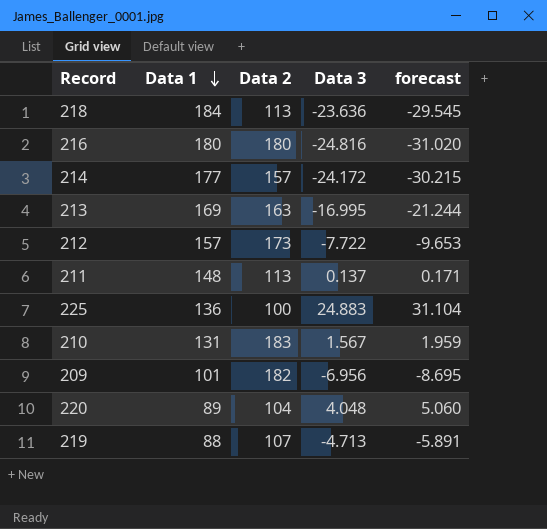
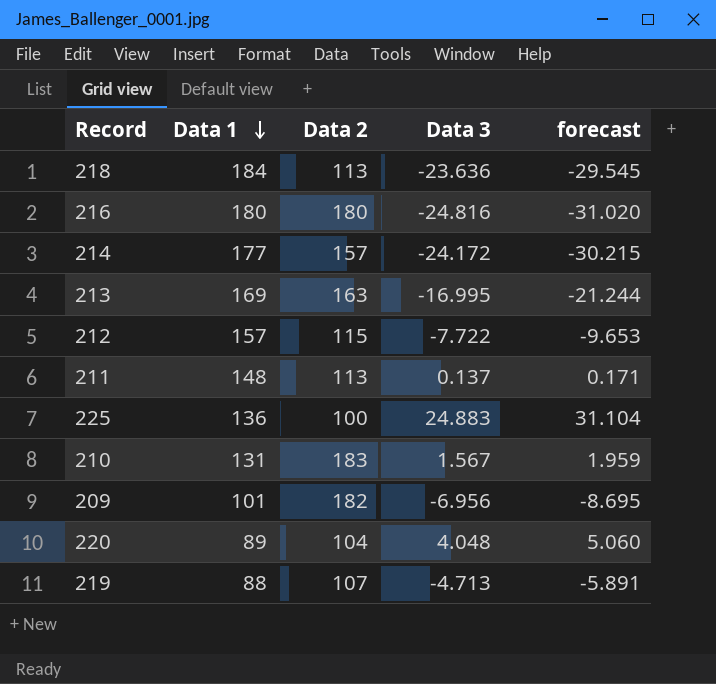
212 | Data 2: 173 -> 115

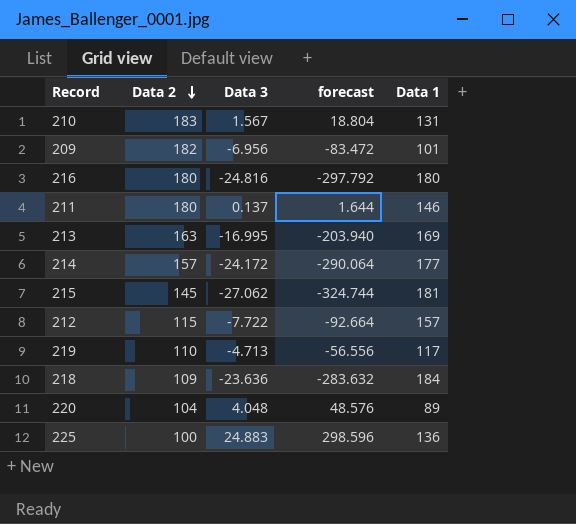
row order: Data 1 descending -> Data 2 descending
column forecast | formula: [Data 3] * 1.25 -> [Data 3] * 12
column Data 1 | position: 2 -> 5
211 | Data 2: 113 -> 180
211 | Data 1: 148 -> 146
row 215: none -> 145 | -27.062 | -324.744 | 181
219 | Data 2: 107 -> 110
219 | Data 1: 88 -> 117
218 | Data 2: 113 -> 109

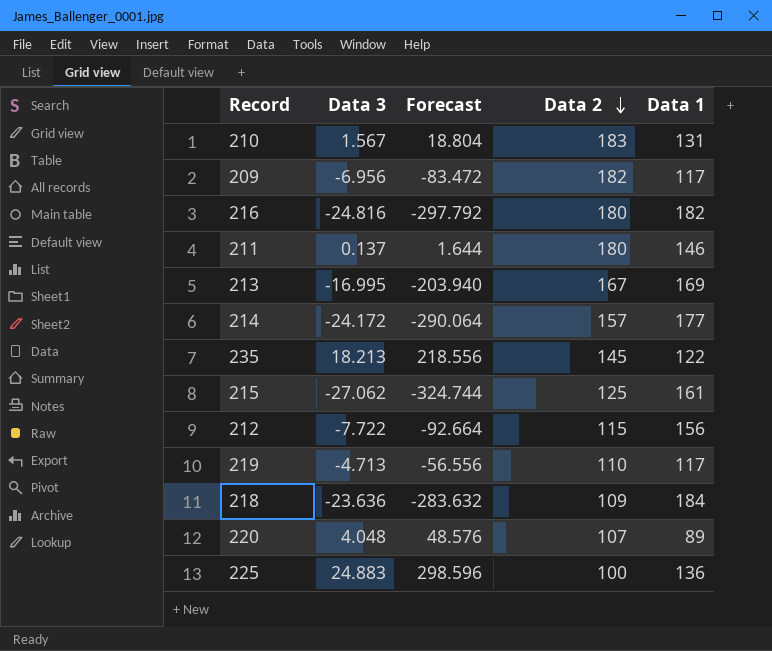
column name: forecast -> Forecast
column Data 2 | position: 2 -> 4
209 | Data 1: 101 -> 117
216 | Data 1: 180 -> 182
213 | Data 2: 163 -> 167
row 235: none -> 18.213 | 218.556 | 145 | 122
215 | Data 2: 145 -> 125
215 | Data 1: 181 -> 161
212 | Data 1: 157 -> 156
220 | Data 2: 104 -> 107

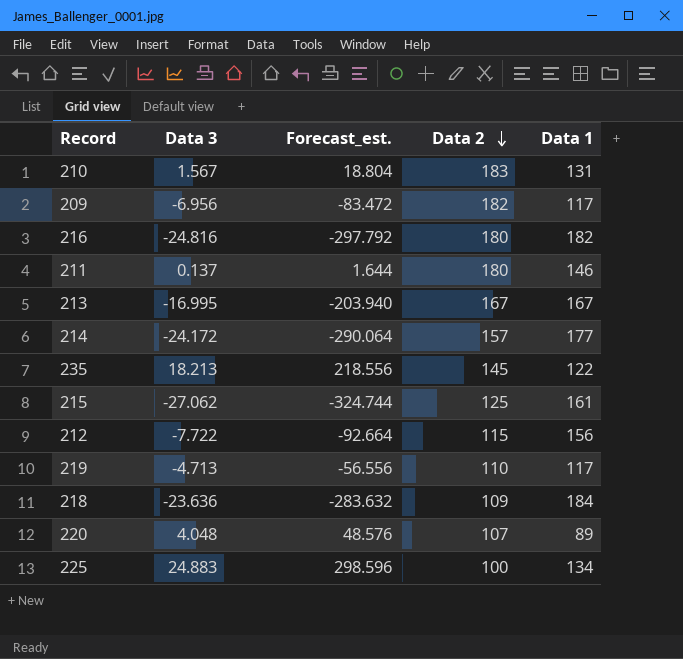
column name: Forecast -> Forecast_est.
213 | Data 1: 169 -> 167
225 | Data 1: 136 -> 134

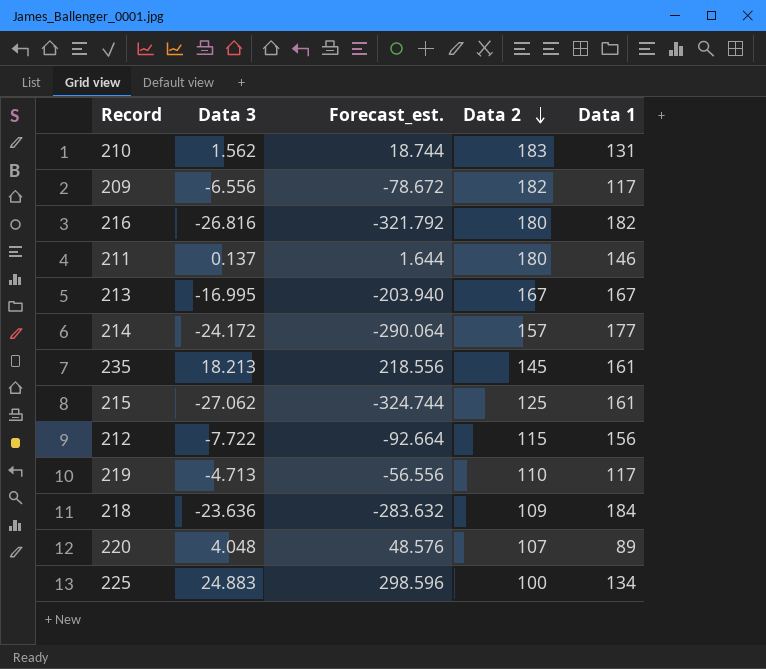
210 | Data 3: 1.567 -> 1.562
210 | Forecast_est.: 18.804 -> 18.744
209 | Data 3: -6.956 -> -6.556
209 | Forecast_est.: -83.472 -> -78.672
216 | Data 3: -24.816 -> -26.816
216 | Forecast_est.: -297.792 -> -321.792
235 | Data 1: 122 -> 161

